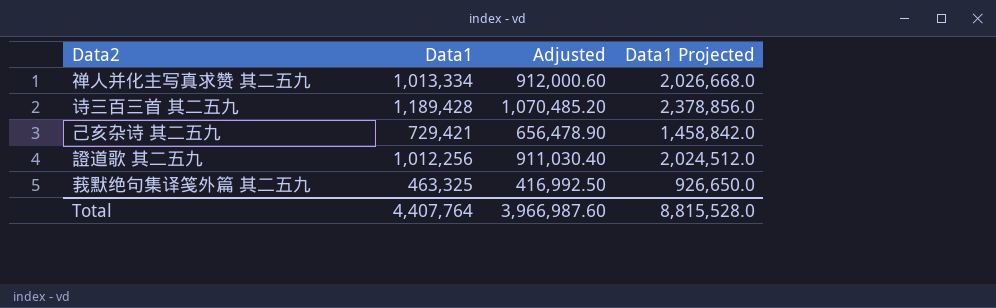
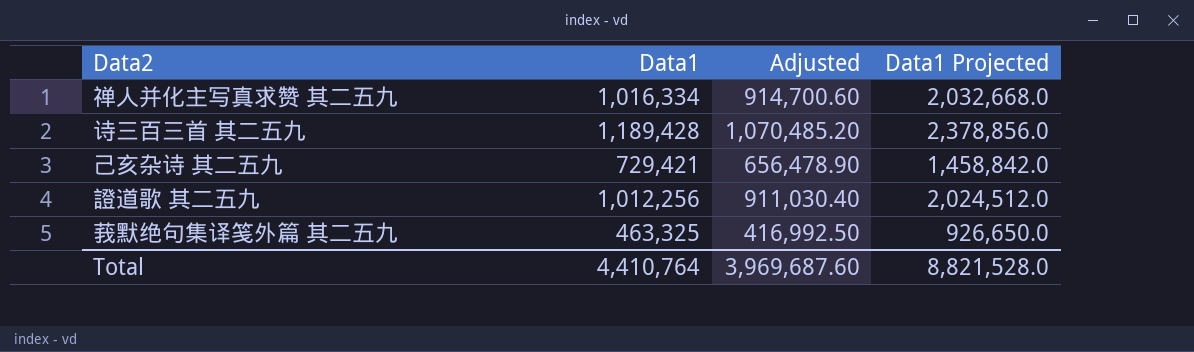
禅人并化主写真求赞 其二五九 | Data1: 1,013,334 -> 1,016,334
禅人并化主写真求赞 其二五九 | Adjusted: 912,000.60 -> 914,700.60
禅人并化主写真求赞 其二五九 | Data1 Projected: 2,026,668.0 -> 2,032,668.0
Total | Data1: 4,407,764 -> 4,410,764
Total | Adjusted: 3,966,987.60 -> 3,969,687.60
Total | Data1 Projected: 8,815,528.0 -> 8,821,528.0

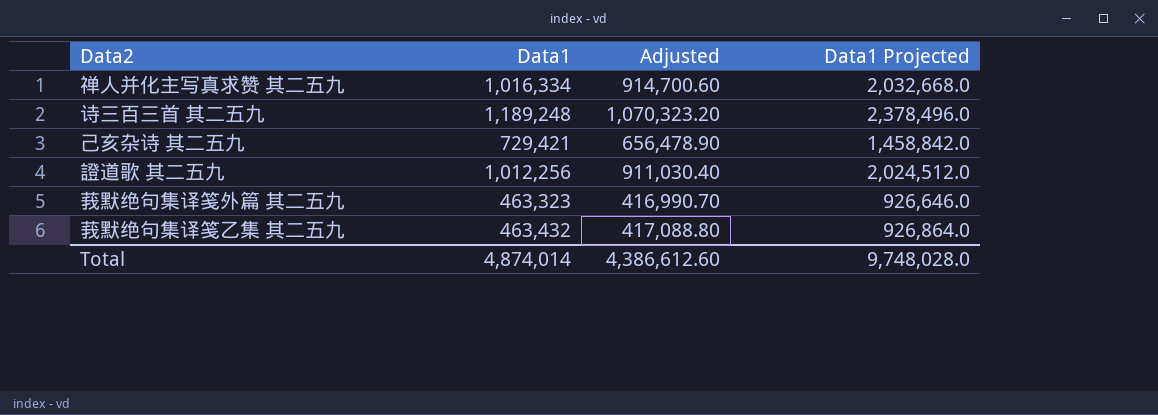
诗三百三首 其二五九 | Data1: 1,189,428 -> 1,189,248
诗三百三首 其二五九 | Adjusted: 1,070,485.20 -> 1,070,323.20
诗三百三首 其二五九 | Data1 Projected: 2,378,856.0 -> 2,378,496.0
莪默绝句集译笺外篇 其二五九 | Data1: 463,325 -> 463,323
莪默绝句集译笺外篇 其二五九 | Adjusted: 416,992.50 -> 416,990.70
莪默绝句集译笺外篇 其二五九 | Data1 Projected: 926,650.0 -> 926,646.0
row 莪默绝句集译笺乙集 其二五九: none -> 463,432 | 417,088.80 | 926,864.0
Total | Data1: 4,410,764 -> 4,874,014
Total | Adjusted: 3,969,687.60 -> 4,386,612.60
Total | Data1 Projected: 8,821,528.0 -> 9,748,028.0

